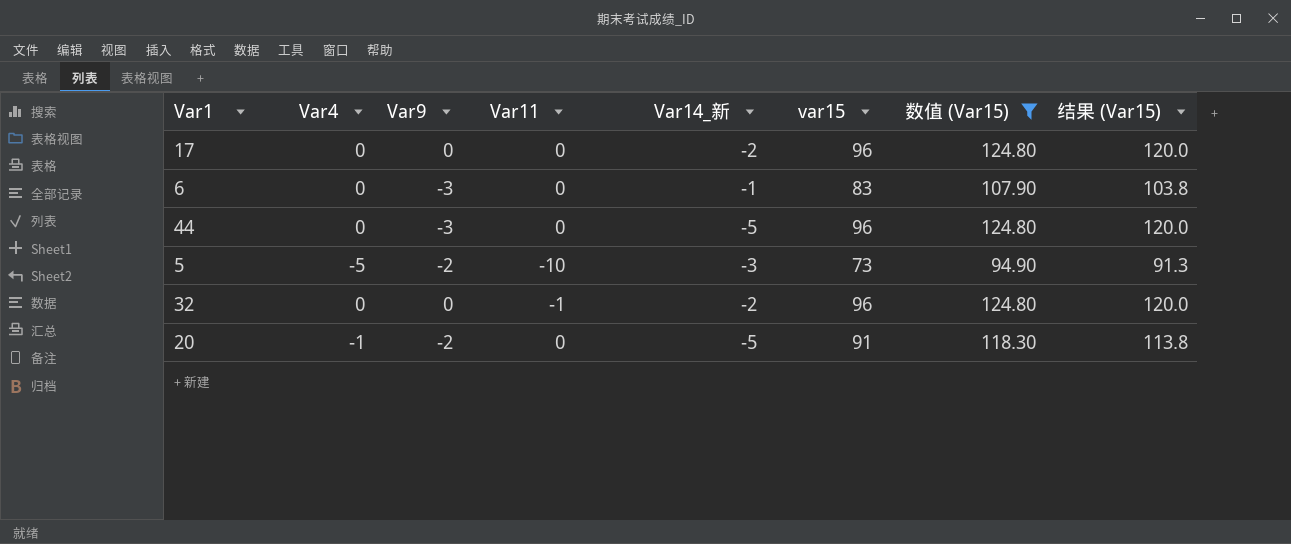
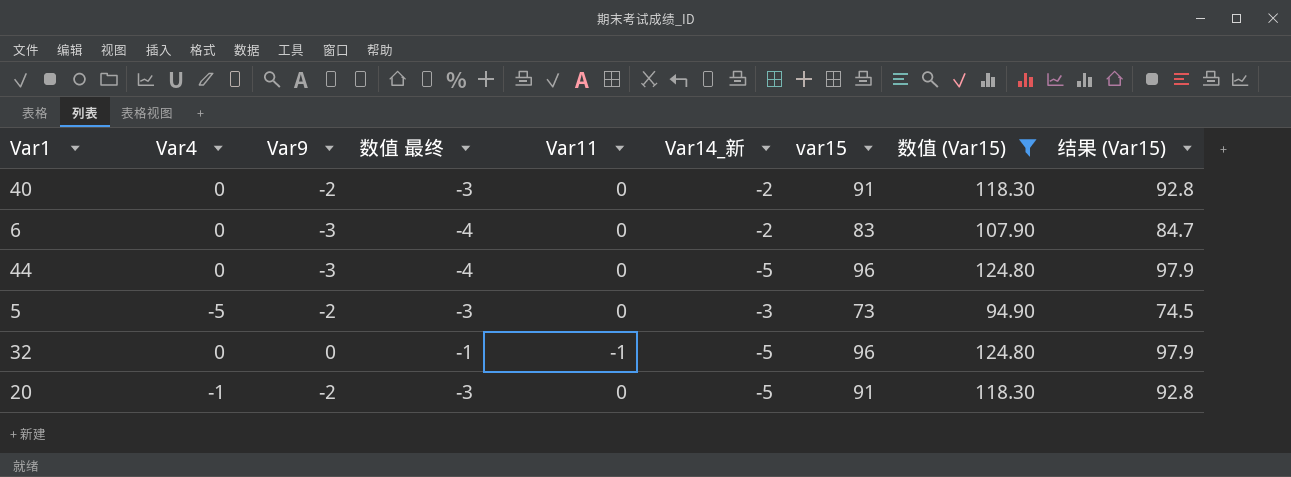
column 数值 最终 | formula: none -> [Var9] - 1
column 结果 (Var15) | formula: [var15] * 1.25 -> [var15] * 1.02
row 17: 0 | 0 | 0 | -2 | 96 | 124.80 | 120.0 -> none
row 40: none -> 0 | -2 | -3 | 0 | -2 | 91 | 118.30 | 92.8
6 | Var14_新: -1 -> -2
5 | Var11: -10 -> 0
32 | Var14_新: -2 -> -5

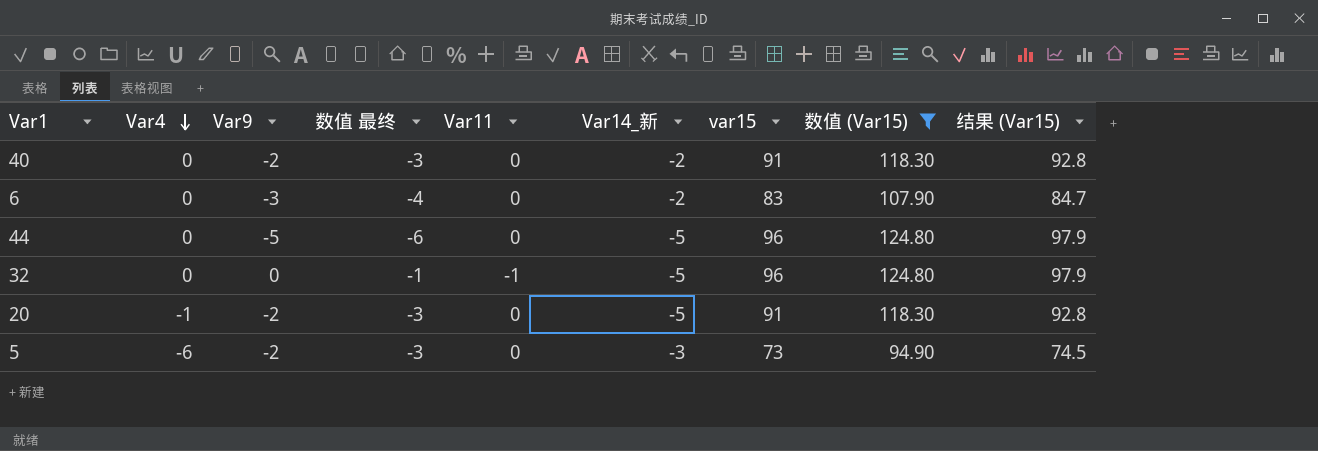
row order: none -> Var4 descending
44 | Var9: -3 -> -5
44 | 数值 最终: -4 -> -6
5 | Var4: -5 -> -6

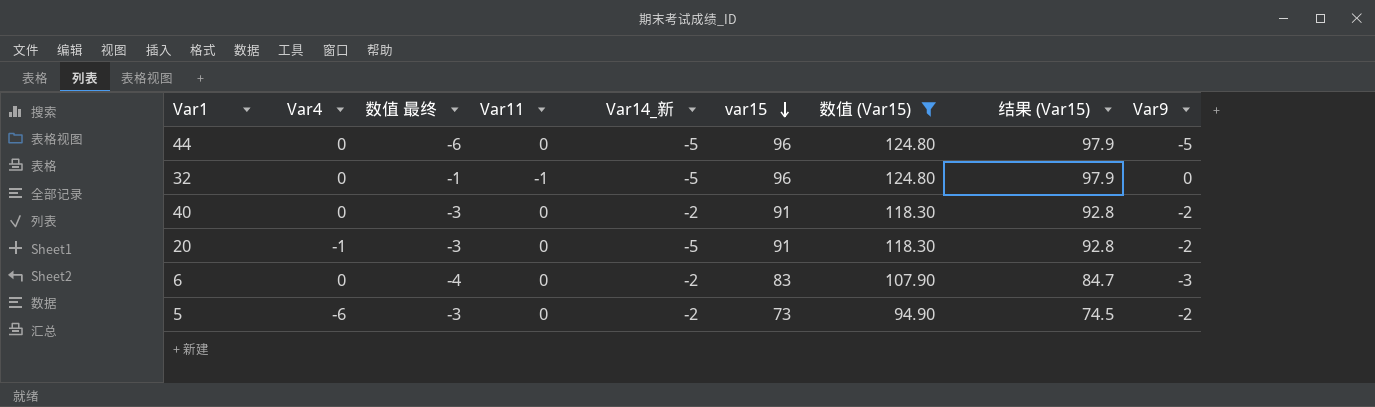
row order: Var4 descending -> var15 descending
column Var9 | position: 3 -> 9
5 | Var14_新: -3 -> -2

